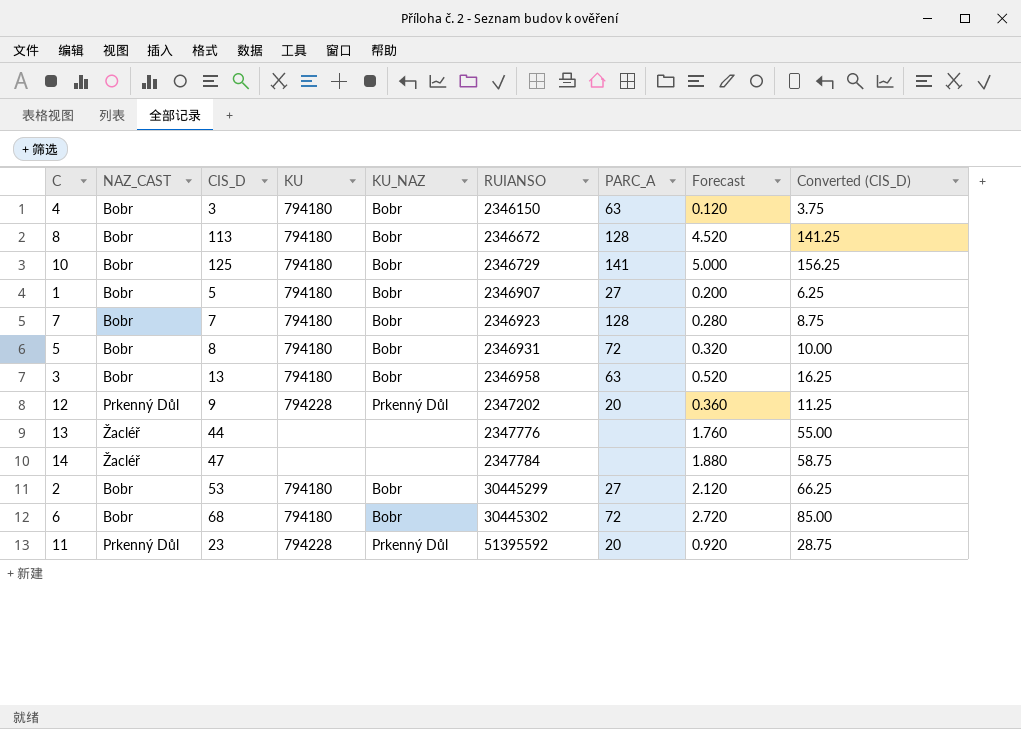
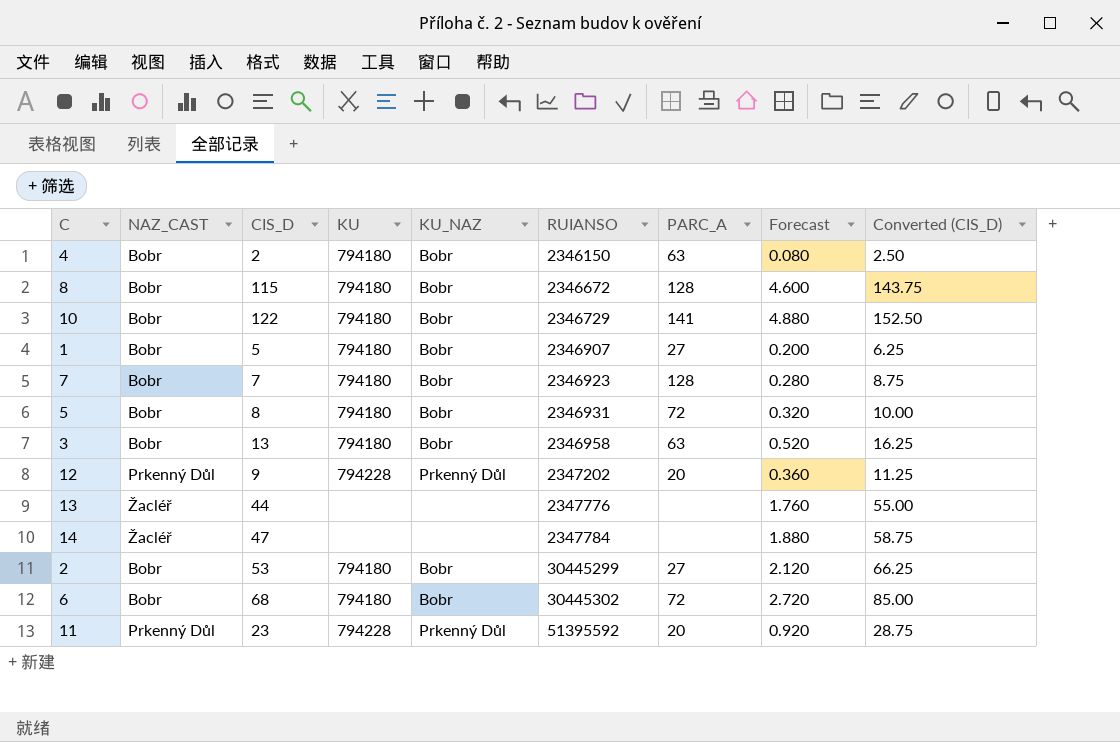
4 | CIS_D: 3 -> 2
4 | Forecast: 0.120 -> 0.080
4 | Converted (CIS_D): 3.75 -> 2.50
8 | CIS_D: 113 -> 115
8 | Forecast: 4.520 -> 4.600
8 | Converted (CIS_D): 141.25 -> 143.75
10 | CIS_D: 125 -> 122
10 | Forecast: 5.000 -> 4.880
10 | Converted (CIS_D): 156.25 -> 152.50

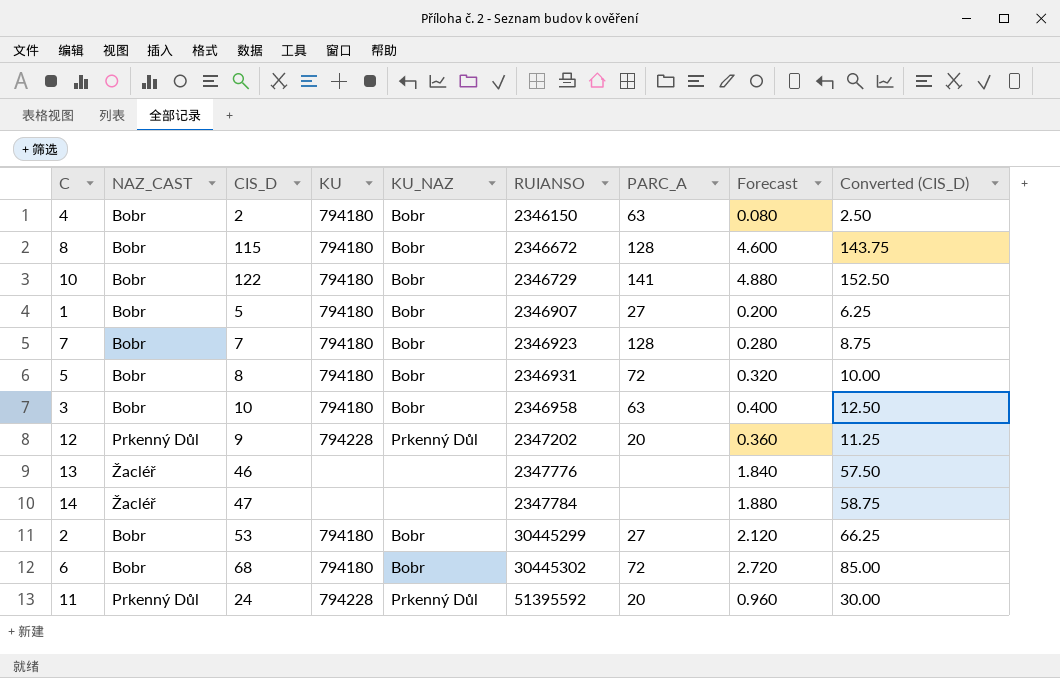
3 | CIS_D: 13 -> 10
3 | Forecast: 0.520 -> 0.400
3 | Converted (CIS_D): 16.25 -> 12.50
13 | CIS_D: 44 -> 46
13 | Forecast: 1.760 -> 1.840
13 | Converted (CIS_D): 55.00 -> 57.50
11 | CIS_D: 23 -> 24
11 | Forecast: 0.920 -> 0.960
11 | Converted (CIS_D): 28.75 -> 30.00

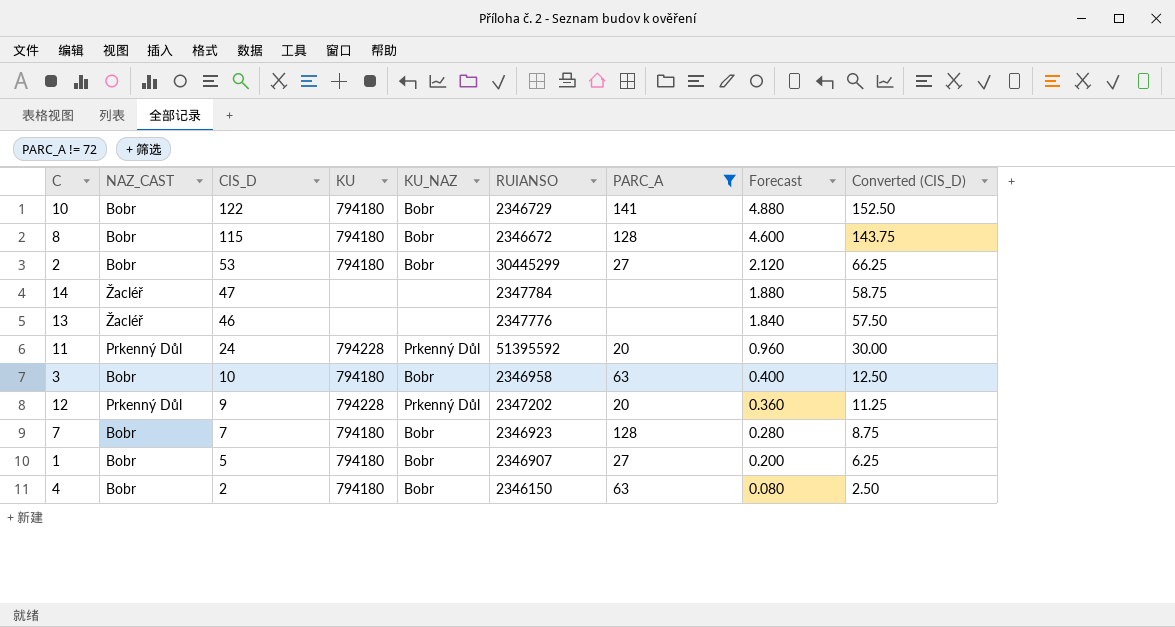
filter: none -> PARC_A != 72
row order: RUIANSO ascending -> CIS_D descending

